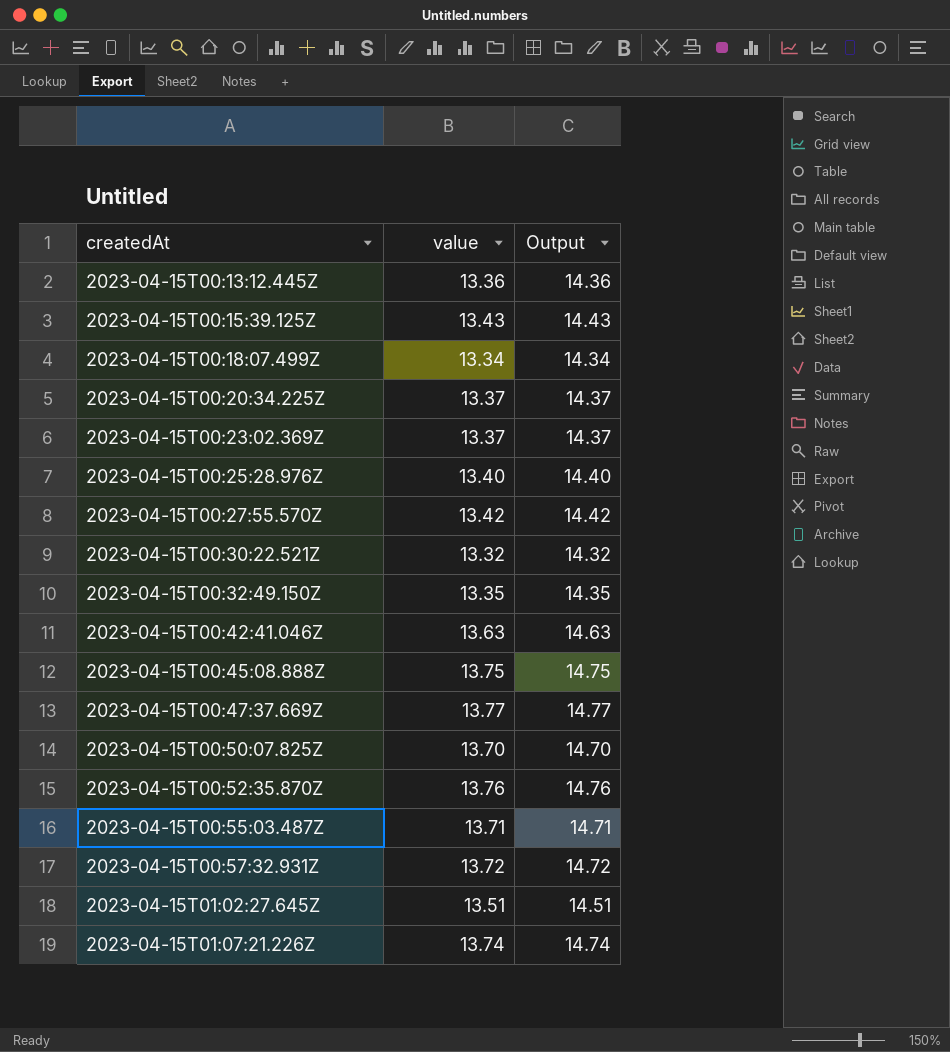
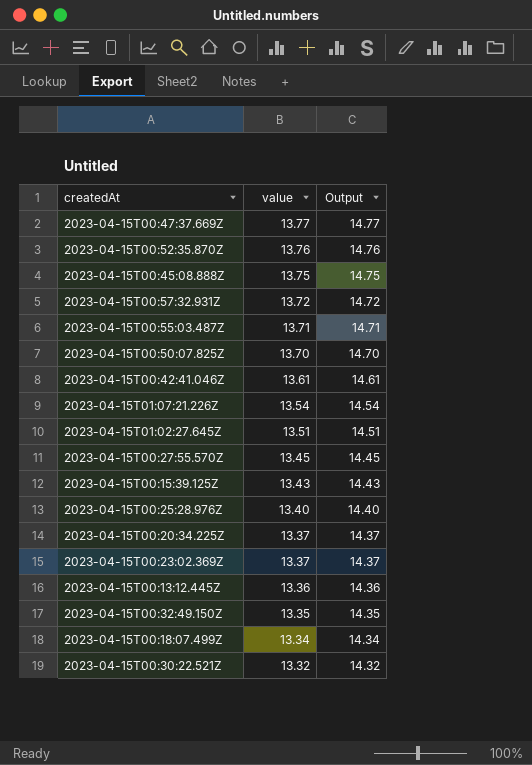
row order: createdAt ascending -> value descending
2023-04-15T00:42:41.046Z | value: 13.63 -> 13.61
2023-04-15T00:42:41.046Z | Output: 14.63 -> 14.61
2023-04-15T01:07:21.226Z | value: 13.74 -> 13.54
2023-04-15T01:07:21.226Z | Output: 14.74 -> 14.54
2023-04-15T00:27:55.570Z | value: 13.42 -> 13.45
2023-04-15T00:27:55.570Z | Output: 14.42 -> 14.45

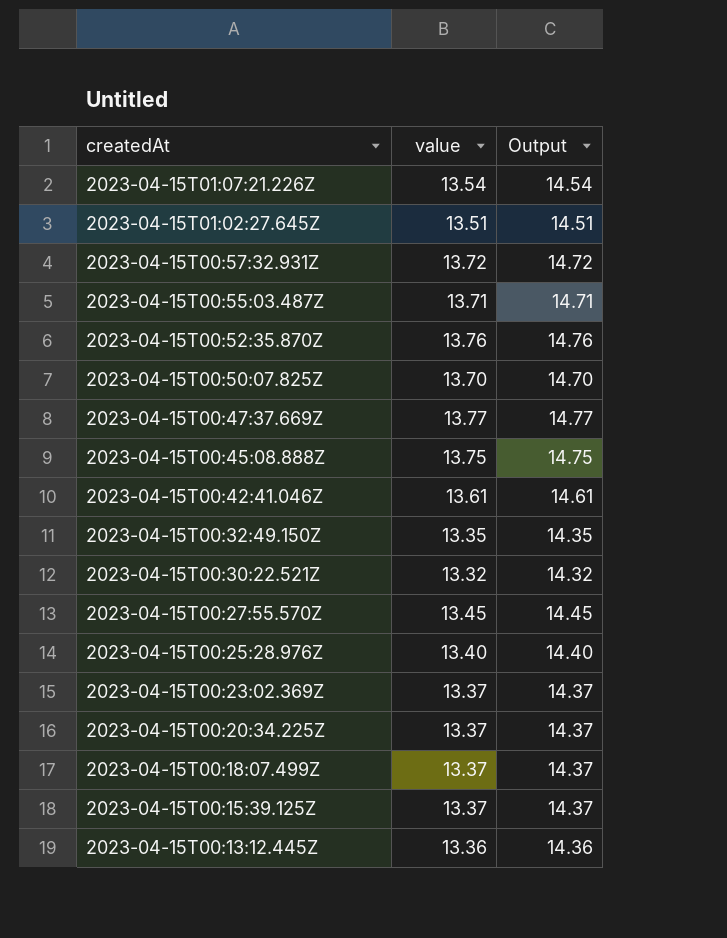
row order: value descending -> createdAt descending
2023-04-15T00:18:07.499Z | value: 13.34 -> 13.37
2023-04-15T00:18:07.499Z | Output: 14.34 -> 14.37
2023-04-15T00:15:39.125Z | value: 13.43 -> 13.37
2023-04-15T00:15:39.125Z | Output: 14.43 -> 14.37

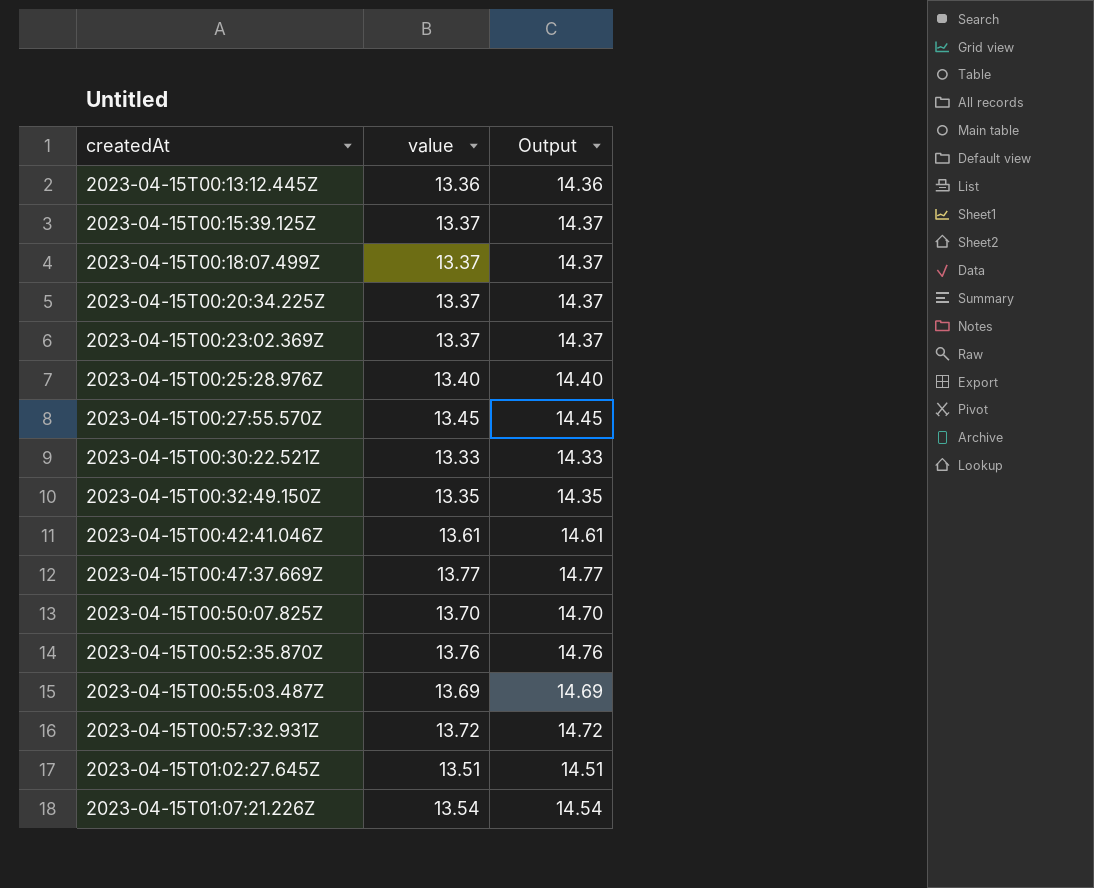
row order: createdAt descending -> createdAt ascending
row 2023-04-15T00:45:08.888Z: 13.75 | 14.75 -> none
2023-04-15T00:30:22.521Z | value: 13.32 -> 13.33
2023-04-15T00:30:22.521Z | Output: 14.32 -> 14.33
2023-04-15T00:55:03.487Z | value: 13.71 -> 13.69
2023-04-15T00:55:03.487Z | Output: 14.71 -> 14.69

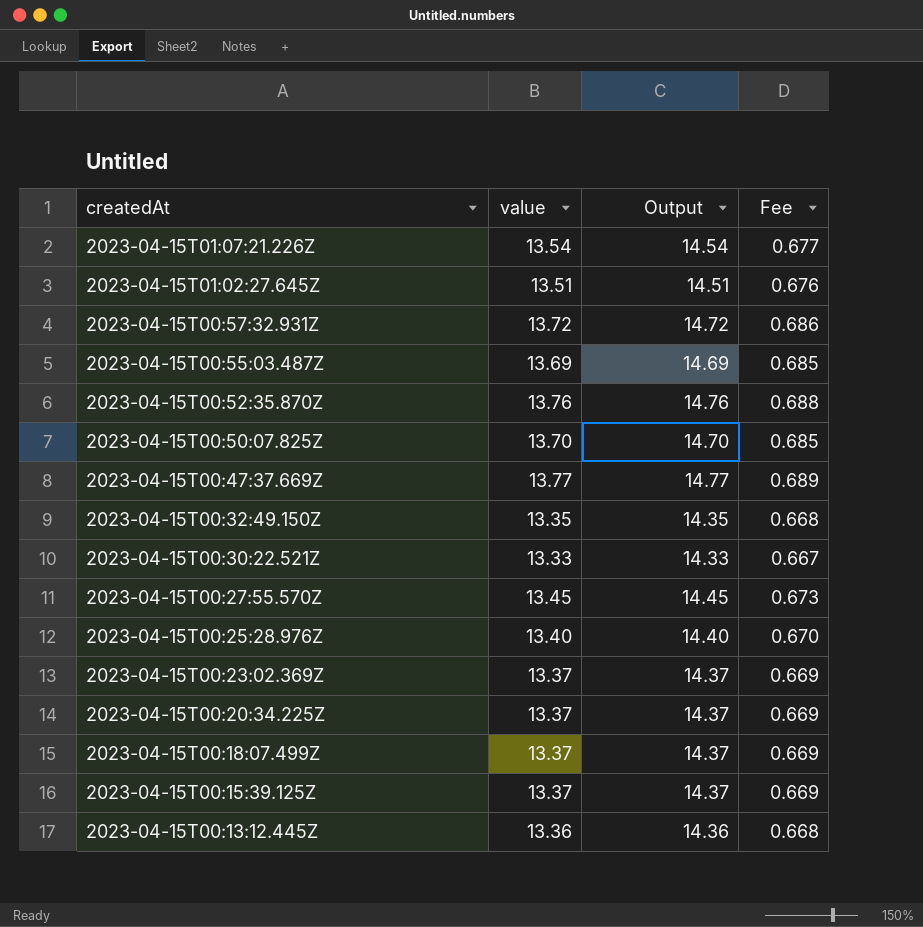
row order: createdAt ascending -> createdAt descending
column Fee | formula: none -> [value] * 0.05
row 2023-04-15T00:42:41.046Z: 13.61 | 14.61 -> none

